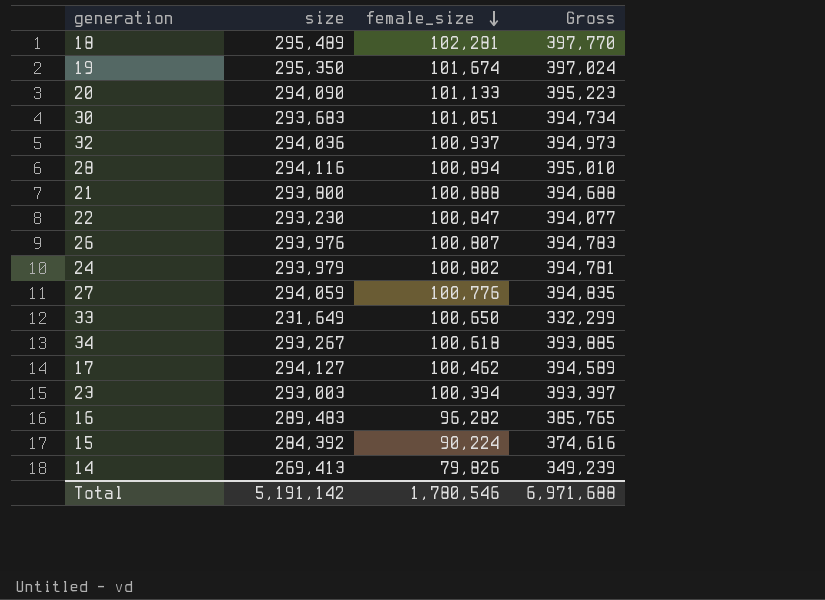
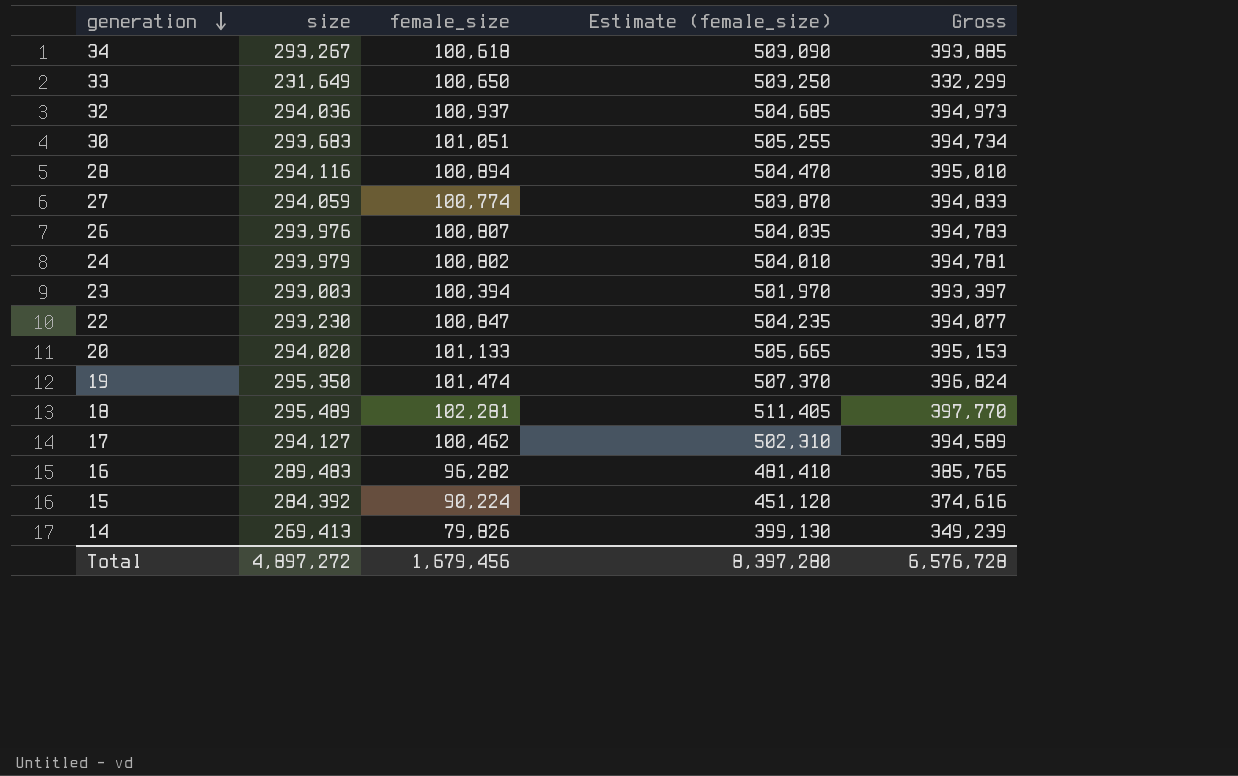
row order: female_size descending -> generation descending
column Estimate (female_size) | formula: none -> [female_size] * 5
row 21: 293,800 | 100,888 | 394,688 -> none
27 | female_size: 100,776 -> 100,774
27 | Gross: 394,835 -> 394,833
20 | size: 294,090 -> 294,020
20 | Gross: 395,223 -> 395,153
19 | female_size: 101,674 -> 101,474
19 | Gross: 397,024 -> 396,824
Total | size: 5,191,142 -> 4,897,272
Total | female_size: 1,780,546 -> 1,679,456
Total | Gross: 6,971,688 -> 6,576,728

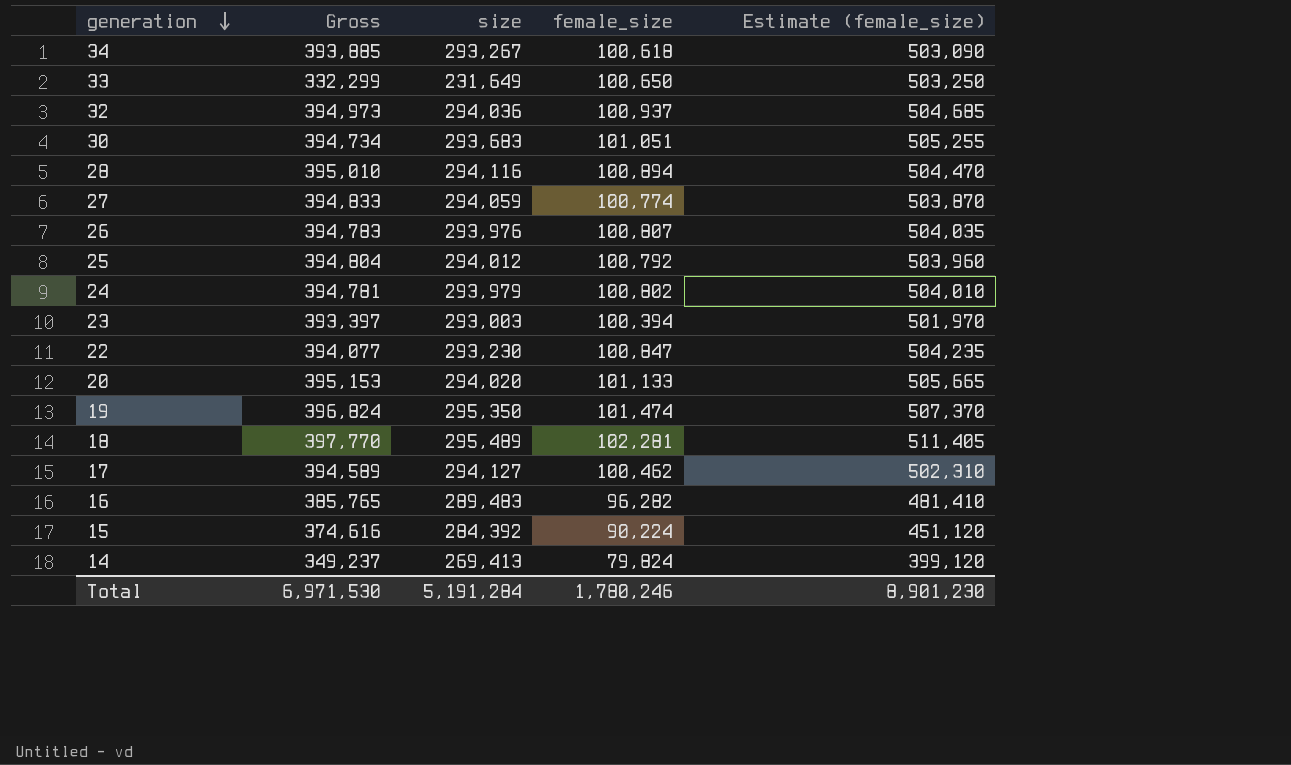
column Gross | position: 5 -> 2
row 25: none -> 394,804 | 294,012 | 100,792 | 503,960
14 | Gross: 349,239 -> 349,237
14 | female_size: 79,826 -> 79,824
14 | Estimate (female_size): 399,130 -> 399,120
Total | Gross: 6,576,728 -> 6,971,530
Total | size: 4,897,272 -> 5,191,284
Total | female_size: 1,679,456 -> 1,780,246
Total | Estimate (female_size): 8,397,280 -> 8,901,230

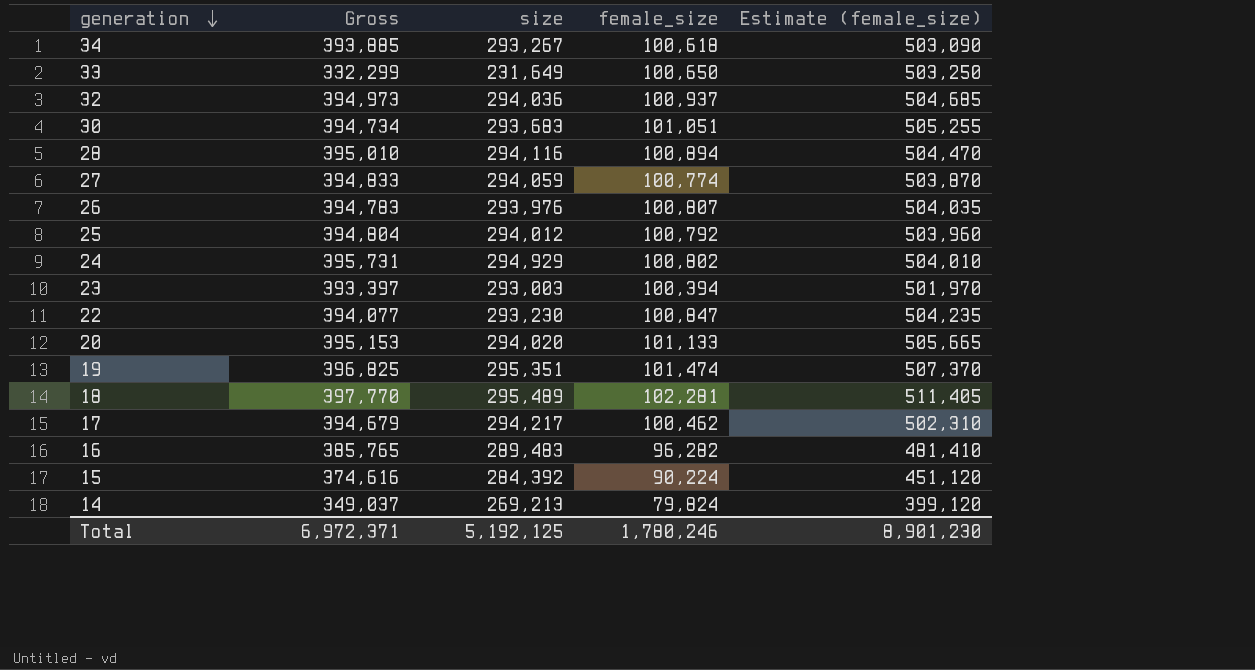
24 | Gross: 394,781 -> 395,731
24 | size: 293,979 -> 294,929
19 | Gross: 396,824 -> 396,825
19 | size: 295,350 -> 295,351
17 | Gross: 394,589 -> 394,679
17 | size: 294,127 -> 294,217
14 | Gross: 349,237 -> 349,037
14 | size: 269,413 -> 269,213
Total | Gross: 6,971,530 -> 6,972,371
Total | size: 5,191,284 -> 5,192,125

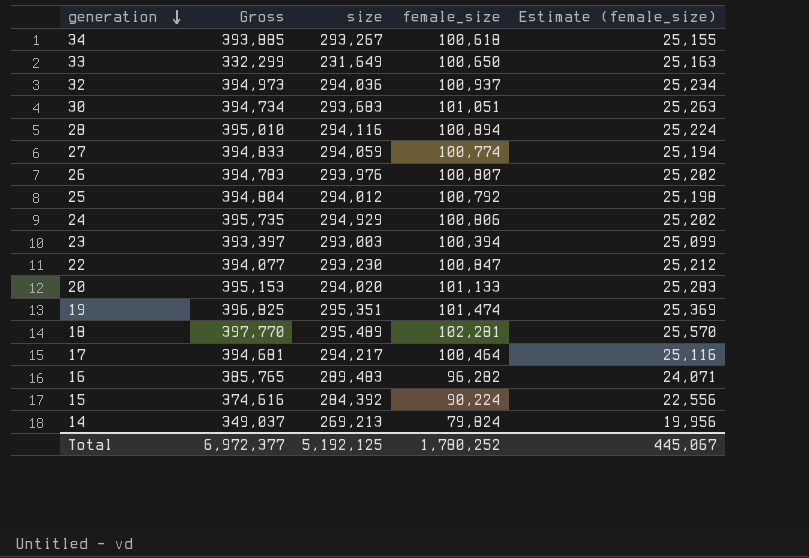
column Estimate (female_size) | formula: [female_size] * 5 -> [female_size] * 0.25
24 | Gross: 395,731 -> 395,735
24 | female_size: 100,802 -> 100,806
17 | Gross: 394,679 -> 394,681
17 | female_size: 100,462 -> 100,464
Total | Gross: 6,972,371 -> 6,972,377
Total | female_size: 1,780,246 -> 1,780,252
Total | Estimate (female_size): 8,901,230 -> 445,067

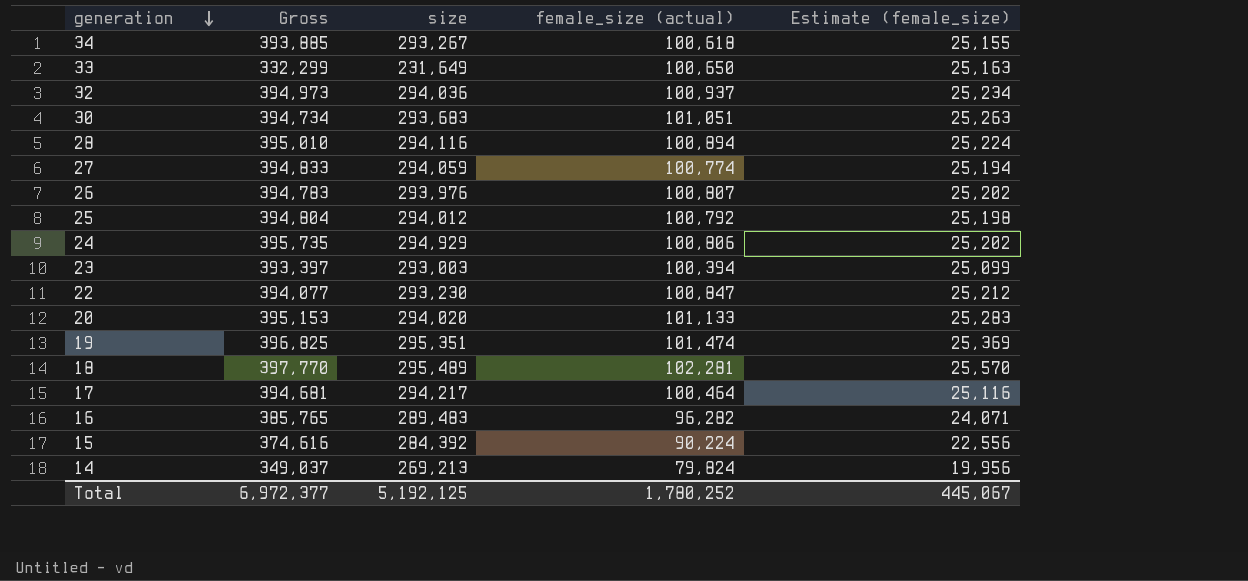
column name: female_size -> female_size (actual)

